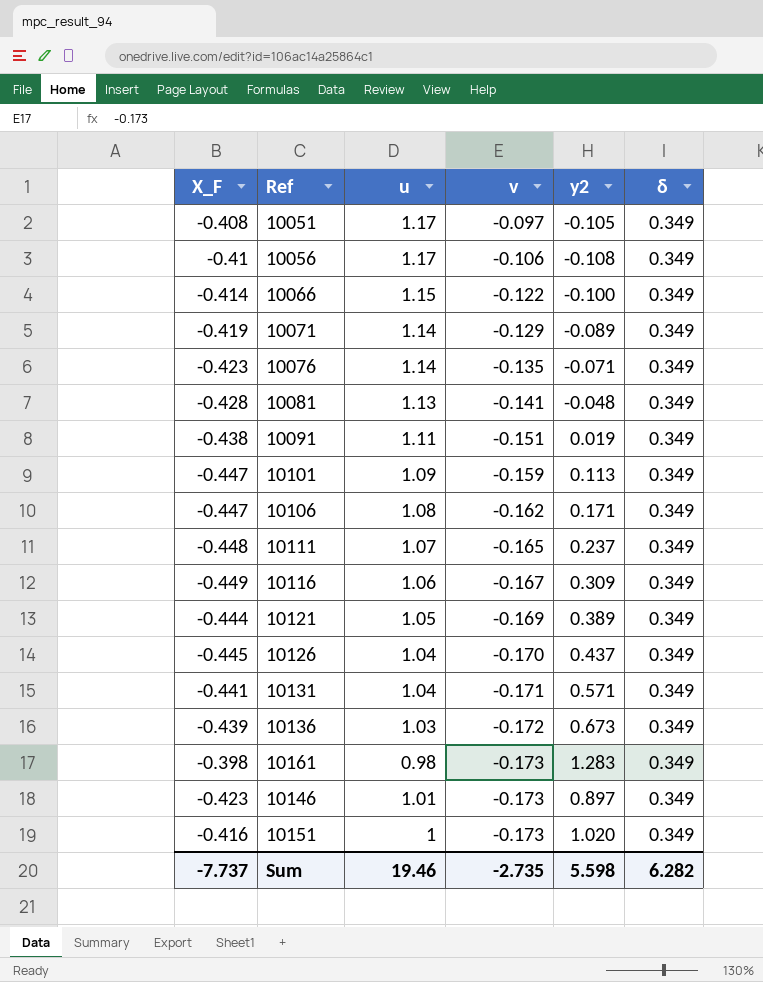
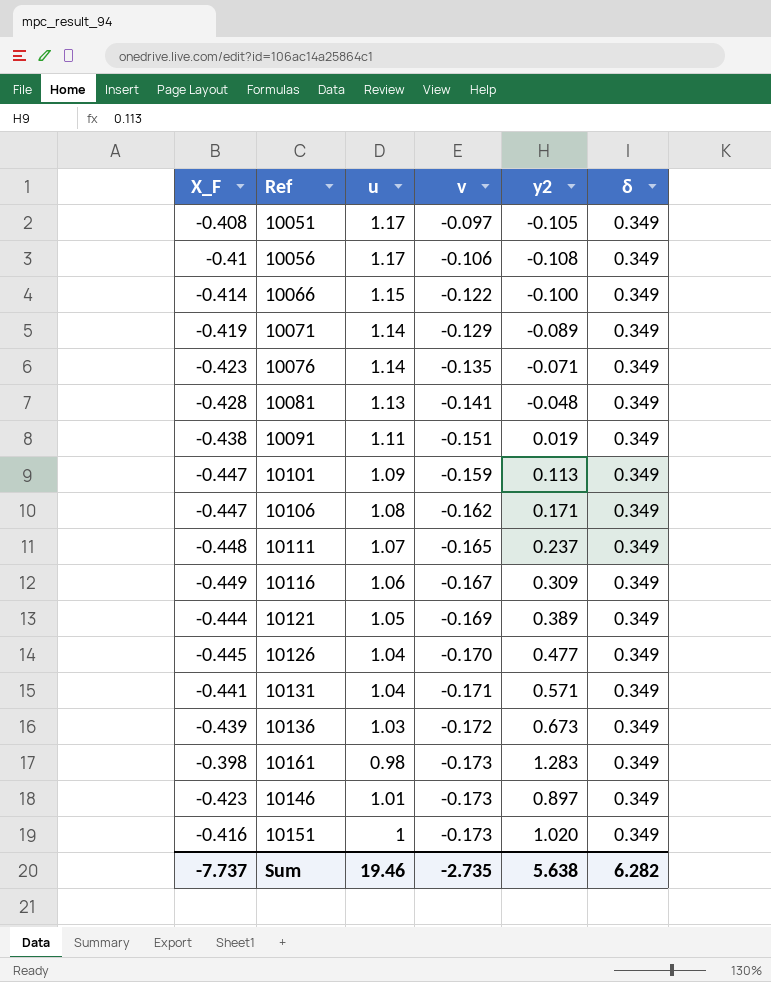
10126 | y2: 0.437 -> 0.477
Sum | y2: 5.598 -> 5.638

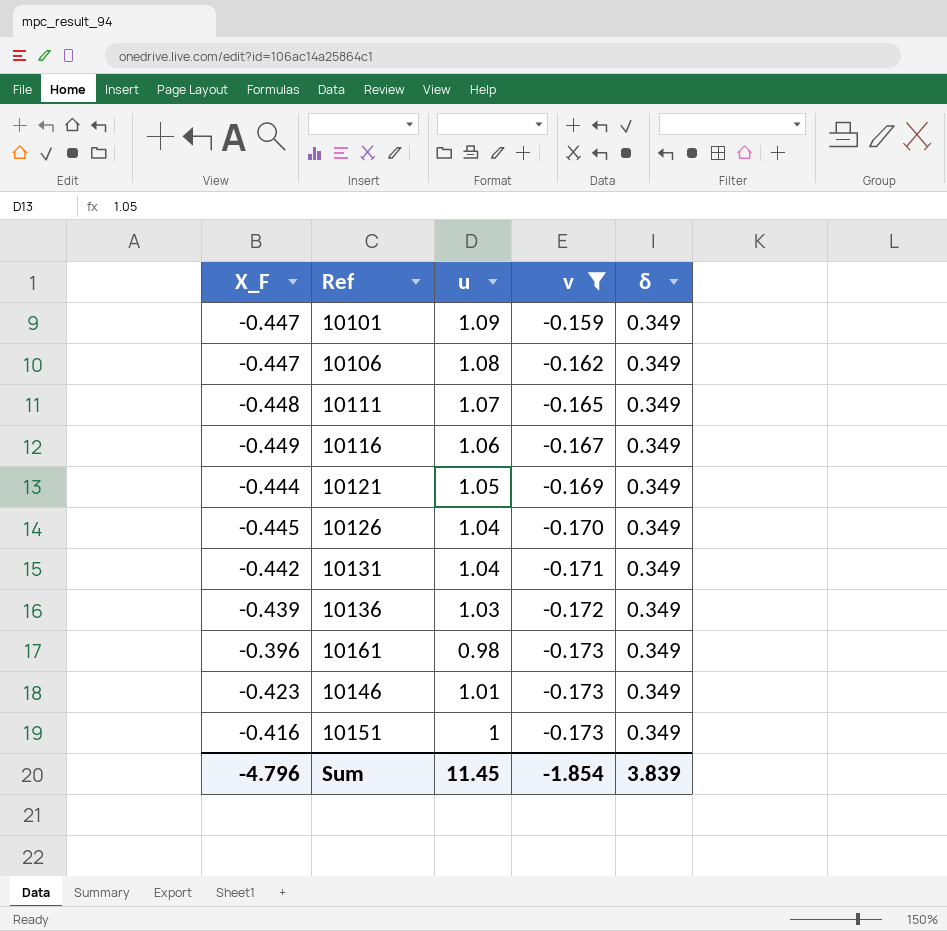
filter: none -> v <= -0.159
column y2 | position: 5 -> none
10131 | X_F: -0.441 -> -0.442
10161 | X_F: -0.398 -> -0.396
Sum | X_F: -7.737 -> -4.796
Sum | u: 19.46 -> 11.45
Sum | v: -2.735 -> -1.854
Sum | δ: 6.282 -> 3.839

